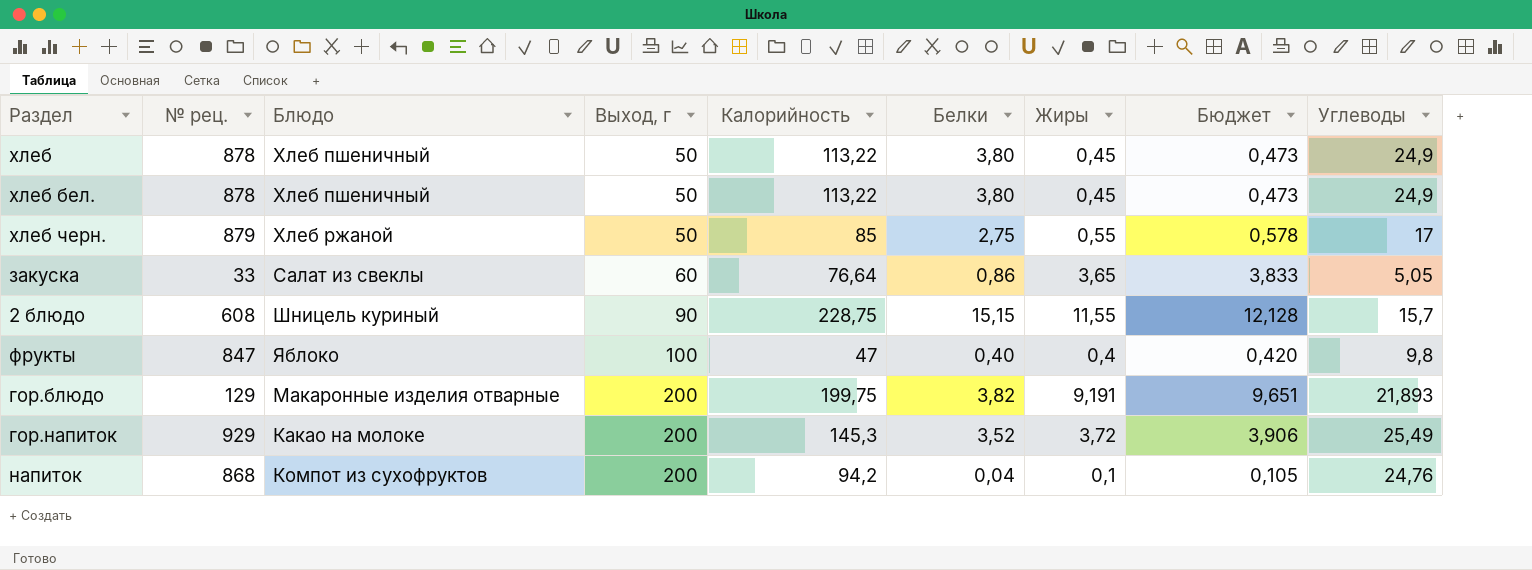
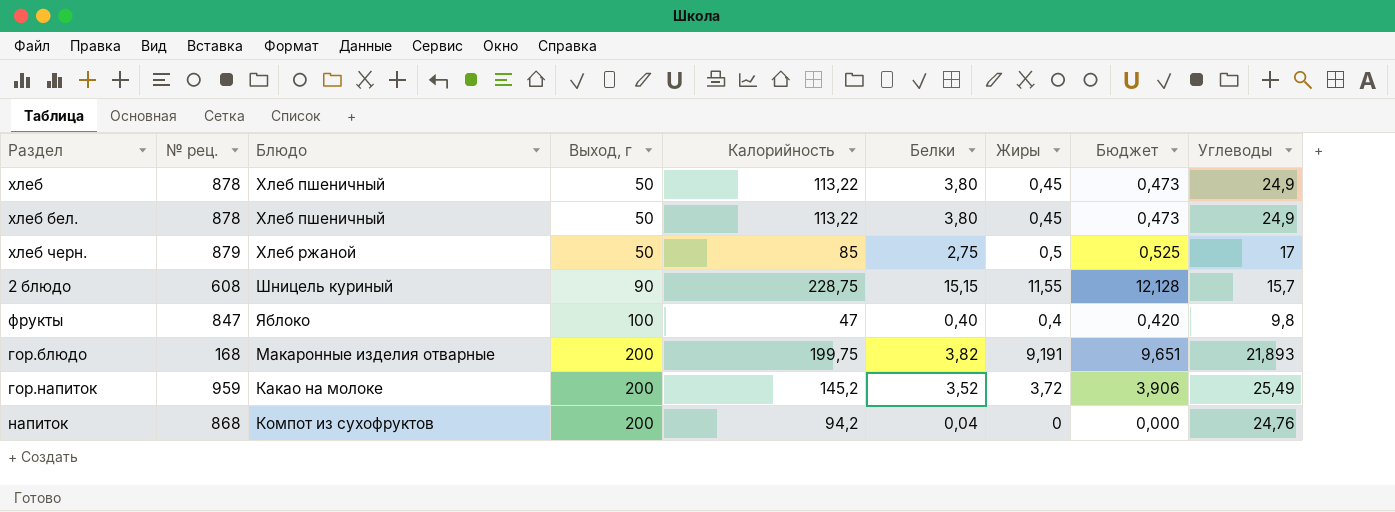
row закуска: 33 | Салат из свеклы | 60 | 76,64 | 0,86 | 3,65 | 3,833 | 5,05 -> none
хлеб черн. | Жиры: 0,55 -> 0,5
хлеб черн. | Бюджет: 0,578 -> 0,525
гор.блюдо | № рец.: 129 -> 168
гор.напиток | № рец.: 929 -> 959
гор.напиток | Калорийность: 145,3 -> 145,2
напиток | Жиры: 0,1 -> 0
напиток | Бюджет: 0,105 -> 0,000

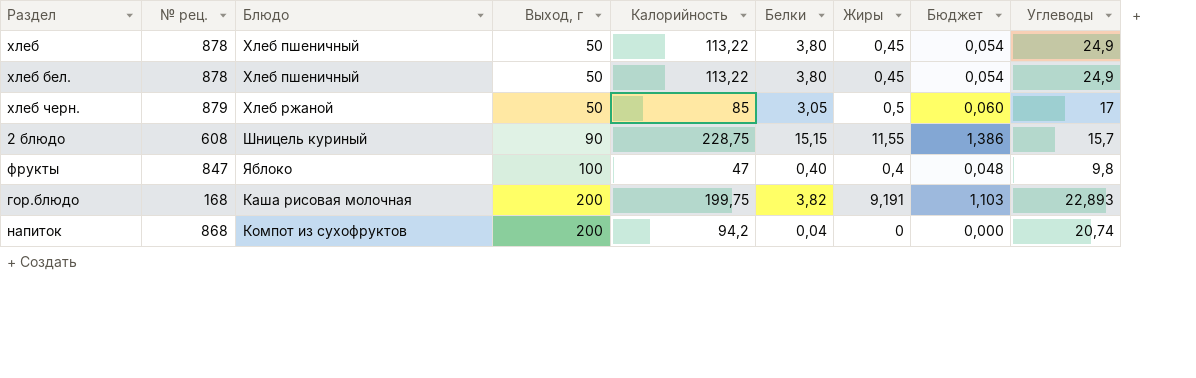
column Бюджет | formula: [Жиры] * 1,05 -> [Жиры] * 0,12
row гор.напиток: 959 | Какао на молоке | 200 | 145,2 | 3,52 | 3,72 | 3,906 | 25,49 -> none
хлеб черн. | Белки: 2,75 -> 3,05
гор.блюдо | Блюдо: Макаронные изделия отварные -> Каша рисовая молочная
гор.блюдо | Углеводы: 21,893 -> 22,893
напиток | Углеводы: 24,76 -> 20,74

